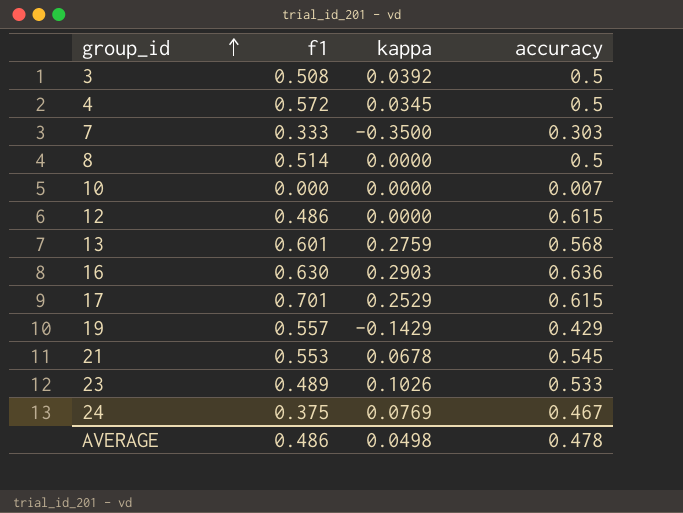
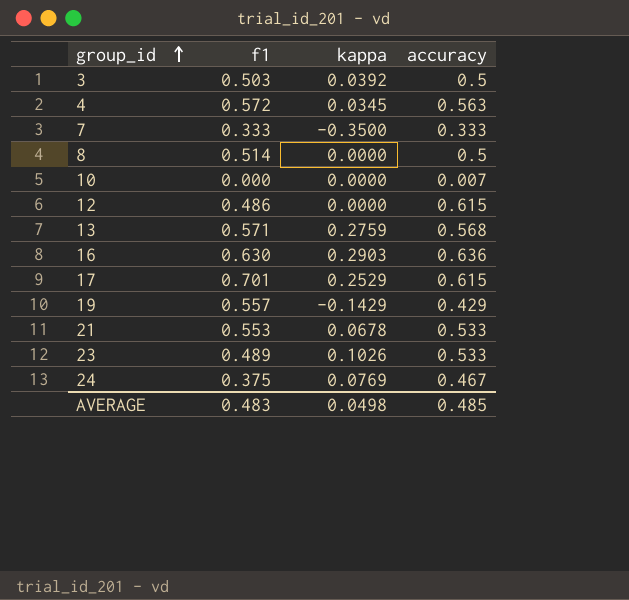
3 | f1: 0.508 -> 0.503
4 | accuracy: 0.5 -> 0.563
7 | accuracy: 0.303 -> 0.333
13 | f1: 0.601 -> 0.571
21 | accuracy: 0.545 -> 0.533
AVERAGE | f1: 0.486 -> 0.483
AVERAGE | accuracy: 0.478 -> 0.485

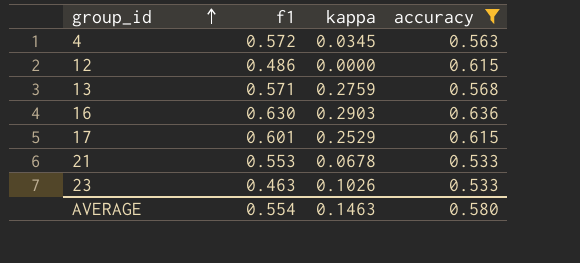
filter: none -> accuracy >= 0.533
17 | f1: 0.701 -> 0.601
23 | f1: 0.489 -> 0.463
AVERAGE | f1: 0.483 -> 0.554
AVERAGE | kappa: 0.0498 -> 0.1463
AVERAGE | accuracy: 0.485 -> 0.580

